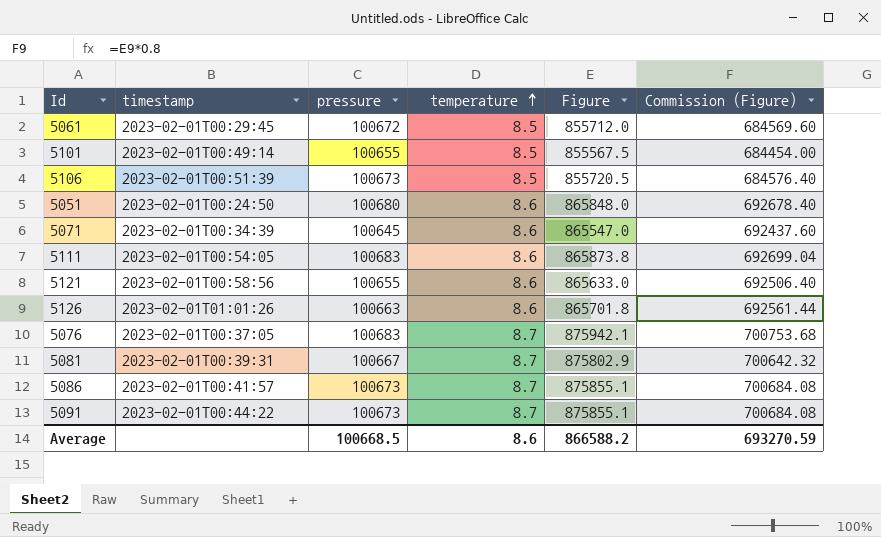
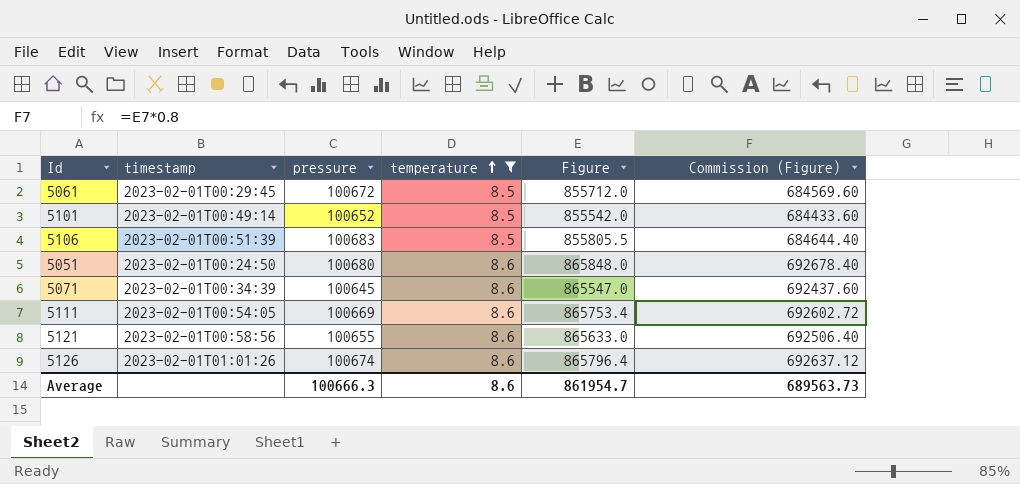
filter: none -> temperature != 8.7
5101 | pressure: 100655 -> 100652
5101 | Figure: 855567.5 -> 855542.0
5101 | Commission (Figure): 684454.00 -> 684433.60
5106 | pressure: 100673 -> 100683
5106 | Figure: 855720.5 -> 855805.5
5106 | Commission (Figure): 684576.40 -> 684644.40
5111 | pressure: 100683 -> 100669
5111 | Figure: 865873.8 -> 865753.4
5111 | Commission (Figure): 692699.04 -> 692602.72
5126 | pressure: 100663 -> 100674
5126 | Figure: 865701.8 -> 865796.4
5126 | Commission (Figure): 692561.44 -> 692637.12
Average | pressure: 100668.5 -> 100666.3
Average | Figure: 866588.2 -> 861954.7
Average | Commission (Figure): 693270.59 -> 689563.73

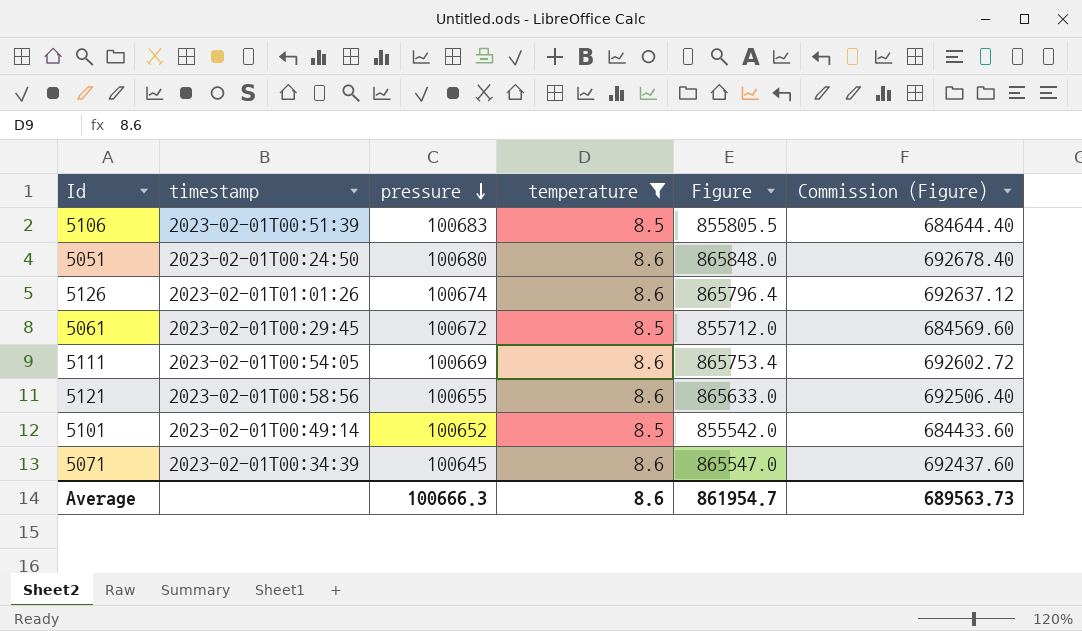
row order: temperature ascending -> pressure descending

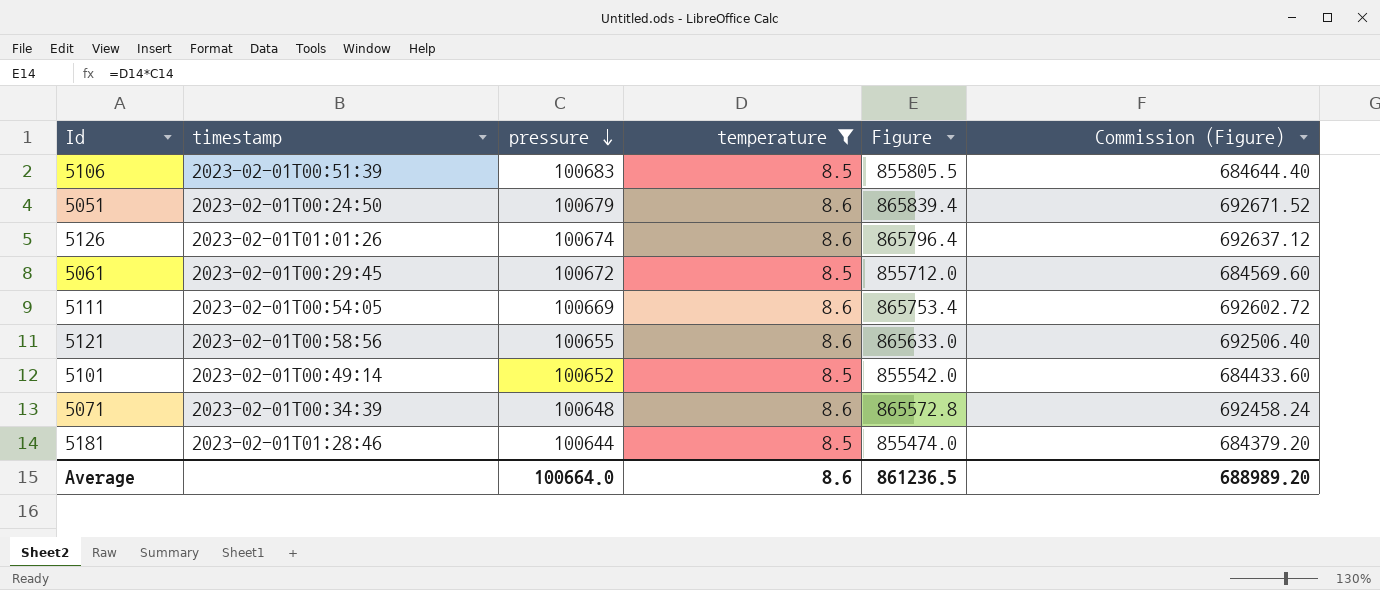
5051 | pressure: 100680 -> 100679
5051 | Figure: 865848.0 -> 865839.4
5051 | Commission (Figure): 692678.40 -> 692671.52
5071 | pressure: 100645 -> 100648
5071 | Figure: 865547.0 -> 865572.8
5071 | Commission (Figure): 692437.60 -> 692458.24
row 5181: none -> 2023-02-01T01:28:46 | 100644 | 8.5 | 855474.0 | 684379.20
Average | pressure: 100666.3 -> 100664.0
Average | Figure: 861954.7 -> 861236.5
Average | Commission (Figure): 689563.73 -> 688989.20

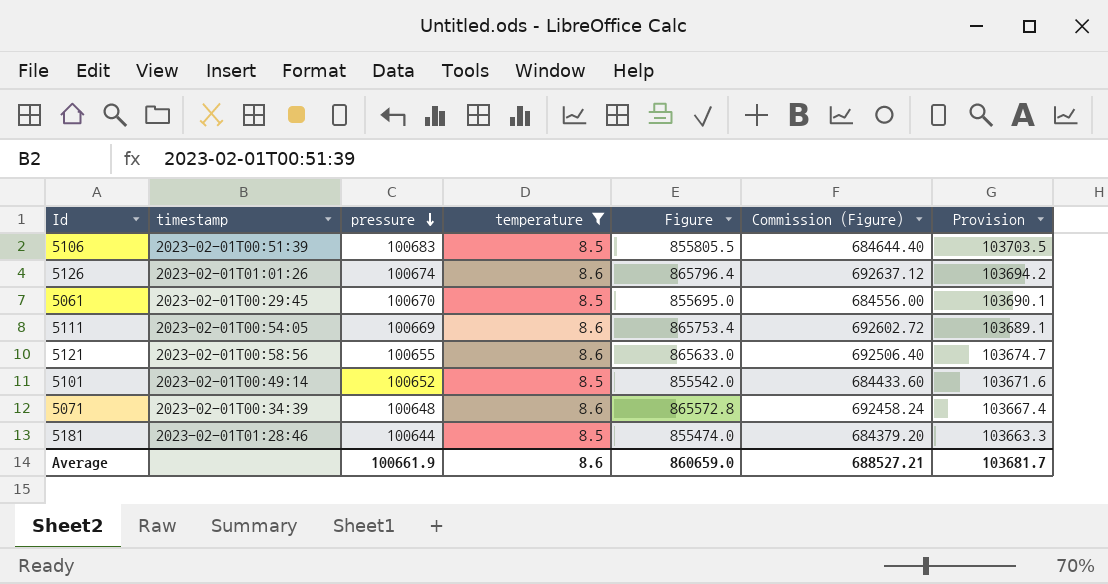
column Provision | formula: none -> [pressure] * 1.03
row 5051: 2023-02-01T00:24:50 | 100679 | 8.6 | 865839.4 | 692671.52 -> none
5061 | pressure: 100672 -> 100670
5061 | Figure: 855712.0 -> 855695.0
5061 | Commission (Figure): 684569.60 -> 684556.00
Average | pressure: 100664.0 -> 100661.9
Average | Figure: 861236.5 -> 860659.0
Average | Commission (Figure): 688989.20 -> 688527.21

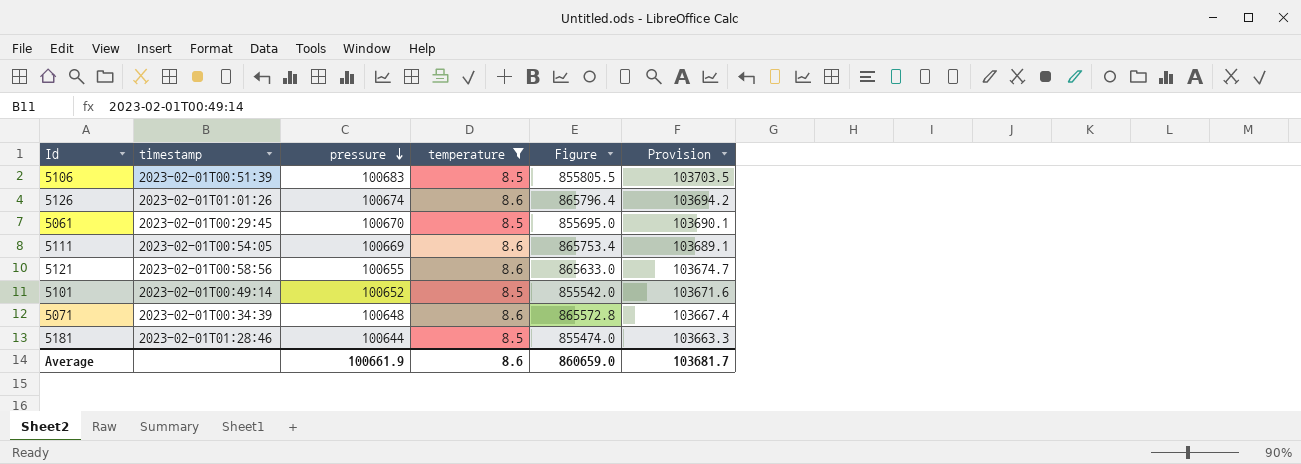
column Commission (Figure) | formula: [Figure] * 0.8 -> none

